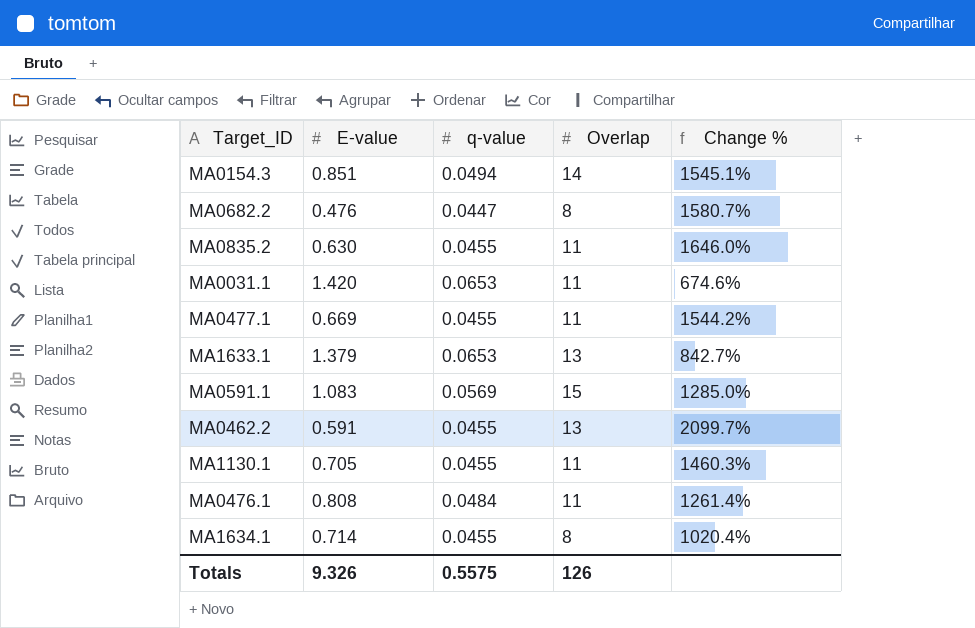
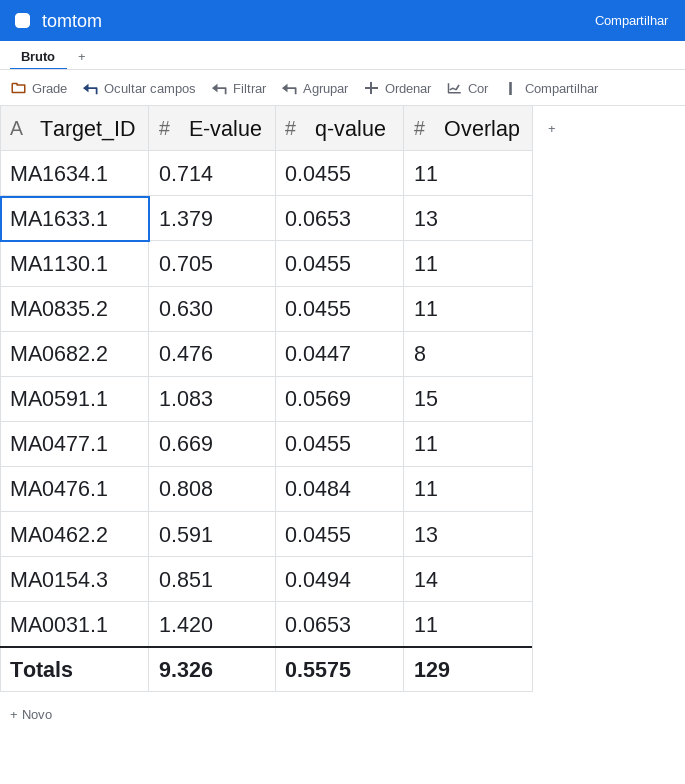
row order: none -> Target_ID descending
column Change % | formula: ([Overlap] - [E-value]) / [E-value] -> none
MA1634.1 | Overlap: 8 -> 11
Totals | Overlap: 126 -> 129

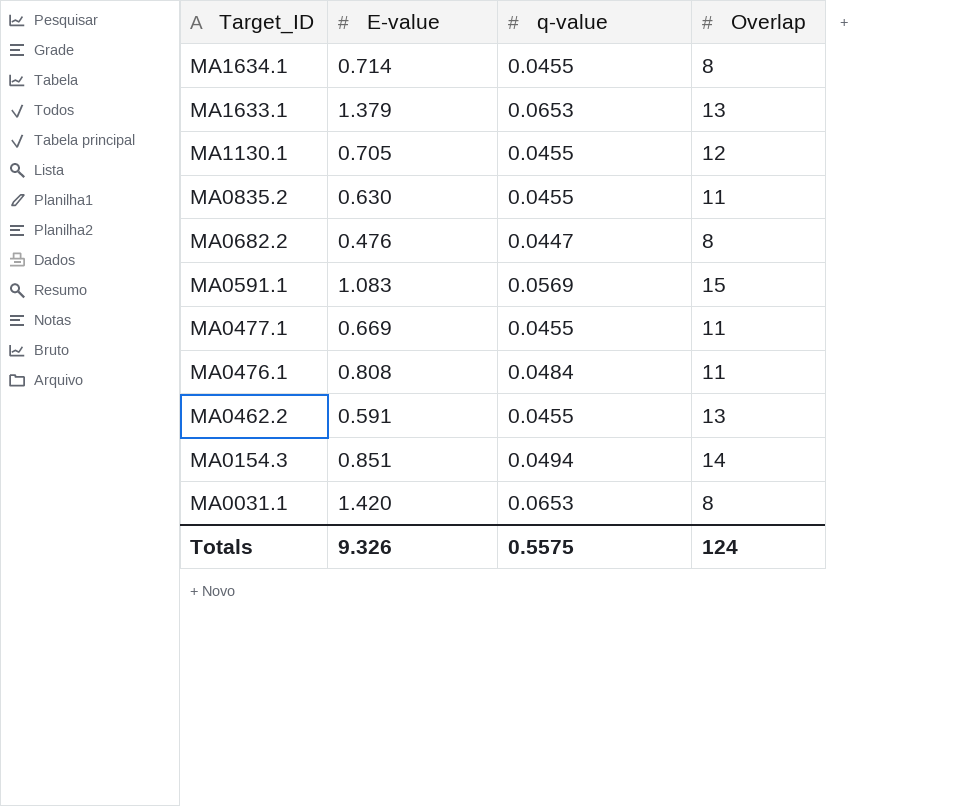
MA1634.1 | Overlap: 11 -> 8
MA1130.1 | Overlap: 11 -> 12
MA0031.1 | Overlap: 11 -> 8
Totals | Overlap: 129 -> 124

